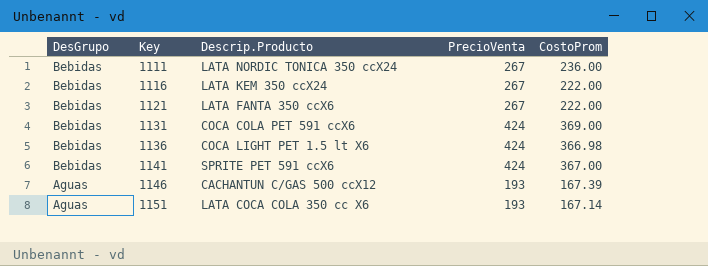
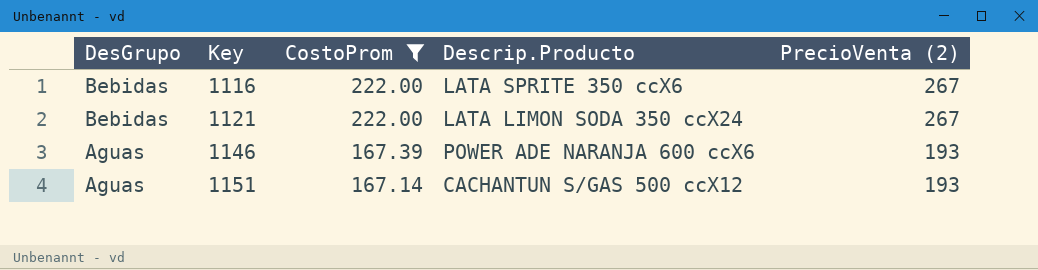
filter: none -> CostoProm <= 222.00
column CostoProm | position: 5 -> 3
column name: PrecioVenta -> PrecioVenta (2)
1116 | Descrip.Producto: LATA KEM 350 ccX24 -> LATA SPRITE 350 ccX6
1121 | Descrip.Producto: LATA FANTA 350 ccX6 -> LATA LIMON SODA 350 ccX24
1146 | Descrip.Producto: CACHANTUN C/GAS 500 ccX12 -> POWER ADE NARANJA 600 ccX6
1151 | Descrip.Producto: LATA COCA COLA 350 cc X6 -> CACHANTUN S/GAS 500 ccX12

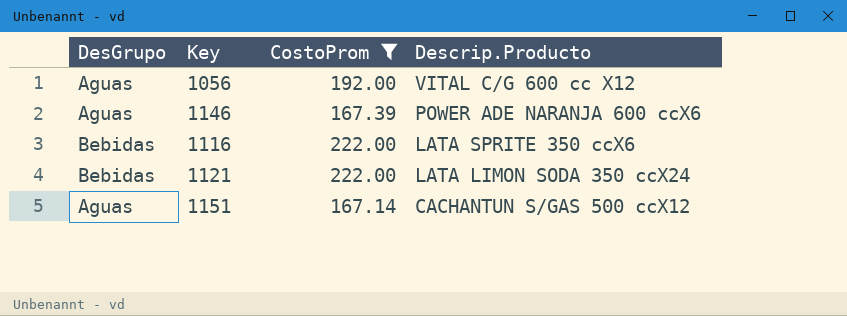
row order: DesGrupo descending -> Descrip.Producto descending
column PrecioVenta (2) | position: 5 -> none
row 1056: none -> Aguas | 192.00 | VITAL C/G 600 cc X12

